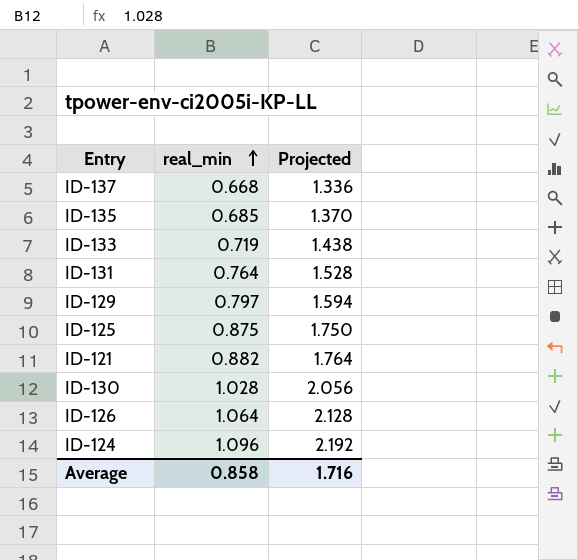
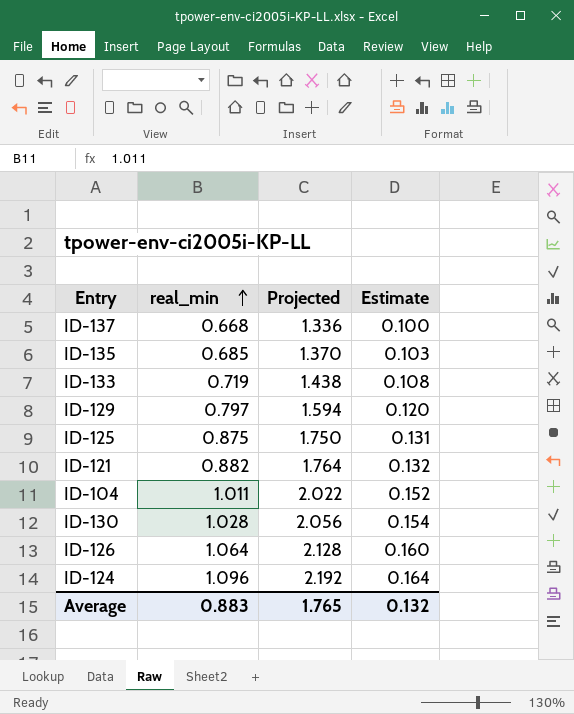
column Estimate | formula: none -> [real_min] * 0.15
row ID-131: 0.764 | 1.528 -> none
row ID-104: none -> 1.011 | 2.022 | 0.152
Average | real_min: 0.858 -> 0.883
Average | Projected: 1.716 -> 1.765

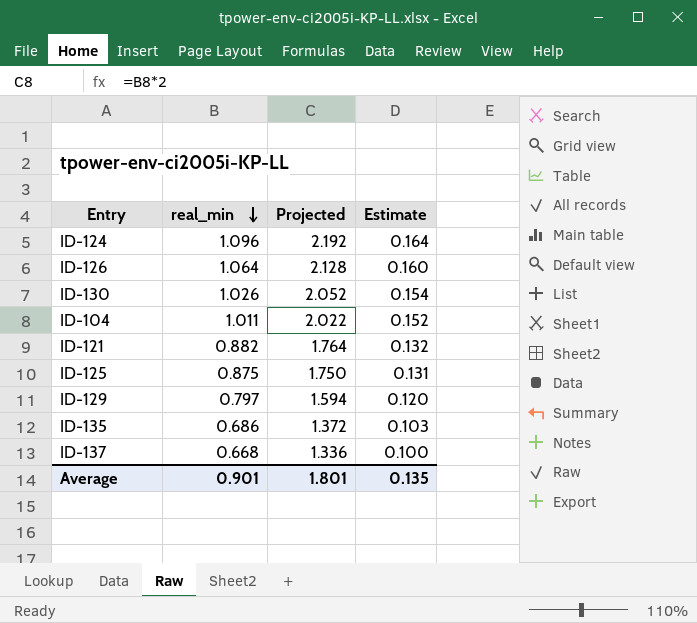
row order: real_min ascending -> real_min descending
row ID-133: 0.719 | 1.438 | 0.108 -> none
ID-130 | real_min: 1.028 -> 1.026
ID-130 | Projected: 2.056 -> 2.052
ID-135 | real_min: 0.685 -> 0.686
ID-135 | Projected: 1.370 -> 1.372
Average | real_min: 0.883 -> 0.901
Average | Projected: 1.765 -> 1.801
Average | Estimate: 0.132 -> 0.135

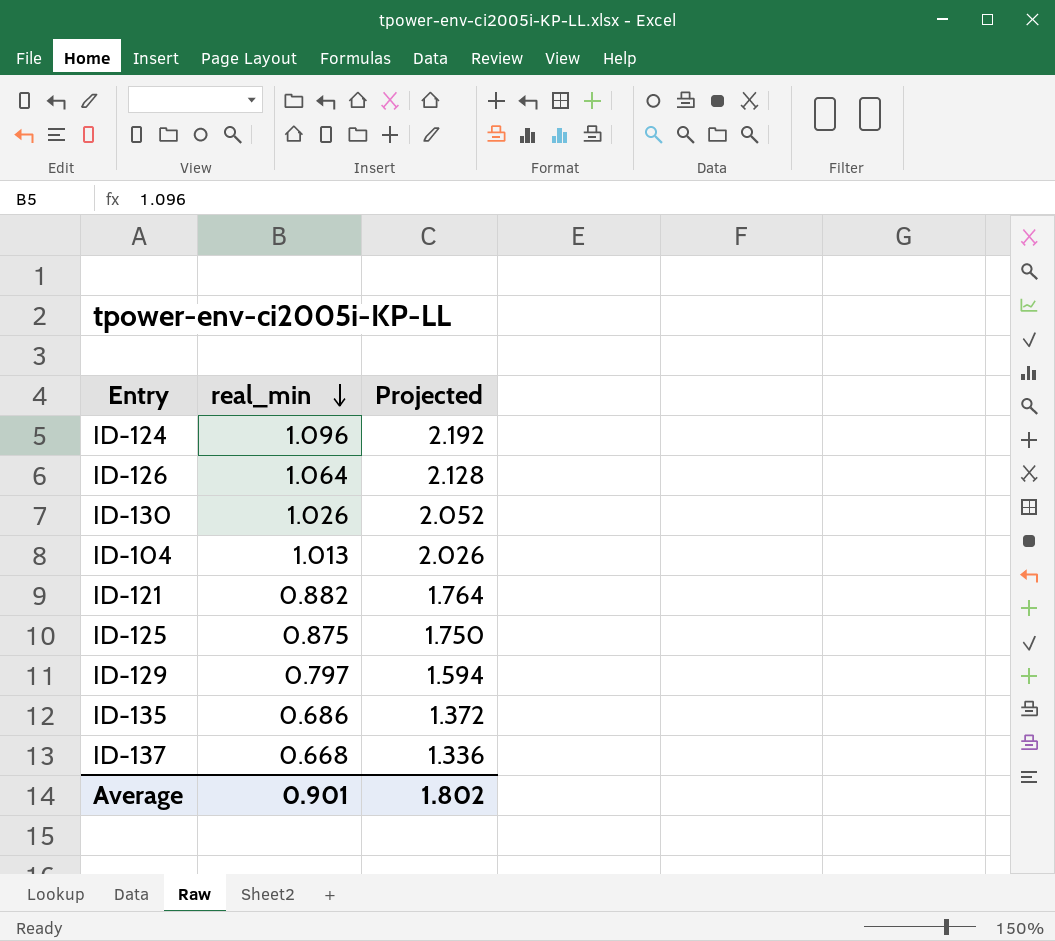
column Estimate | formula: [real_min] * 0.15 -> none
ID-104 | real_min: 1.011 -> 1.013
ID-104 | Projected: 2.022 -> 2.026
Average | Projected: 1.801 -> 1.802

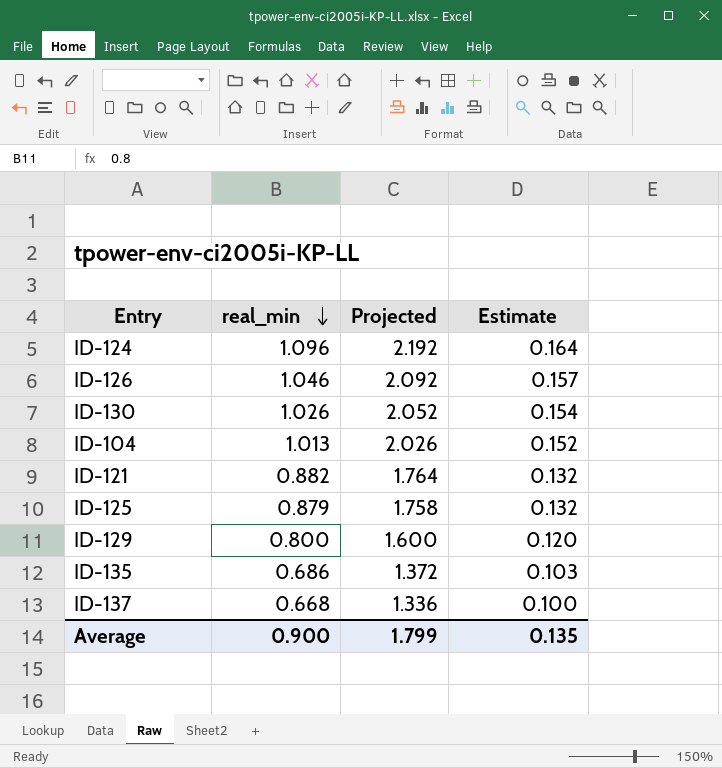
column Estimate | formula: none -> [real_min] * 0.15
ID-126 | real_min: 1.064 -> 1.046
ID-126 | Projected: 2.128 -> 2.092
ID-125 | real_min: 0.875 -> 0.879
ID-125 | Projected: 1.750 -> 1.758
ID-129 | real_min: 0.797 -> 0.800
ID-129 | Projected: 1.594 -> 1.600
Average | real_min: 0.901 -> 0.900
Average | Projected: 1.802 -> 1.799

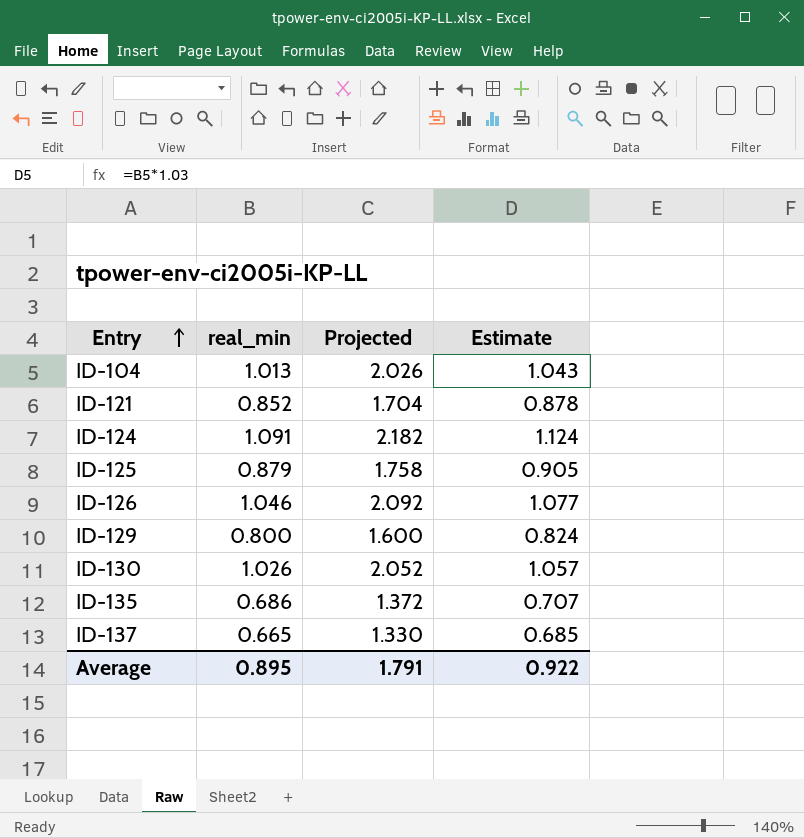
row order: real_min descending -> Entry ascending
column Estimate | formula: [real_min] * 0.15 -> [real_min] * 1.03
ID-121 | real_min: 0.882 -> 0.852
ID-121 | Projected: 1.764 -> 1.704
ID-124 | real_min: 1.096 -> 1.091
ID-124 | Projected: 2.192 -> 2.182
ID-137 | real_min: 0.668 -> 0.665
ID-137 | Projected: 1.336 -> 1.330
Average | real_min: 0.900 -> 0.895
Average | Projected: 1.799 -> 1.791
Average | Estimate: 0.135 -> 0.922

